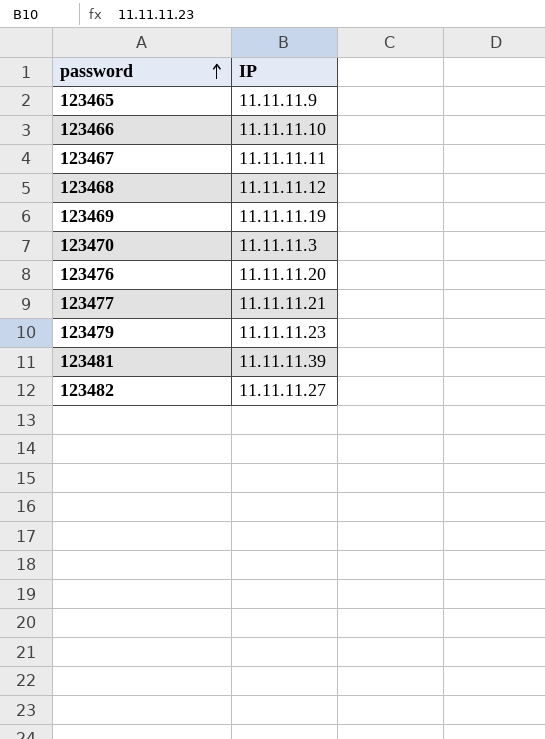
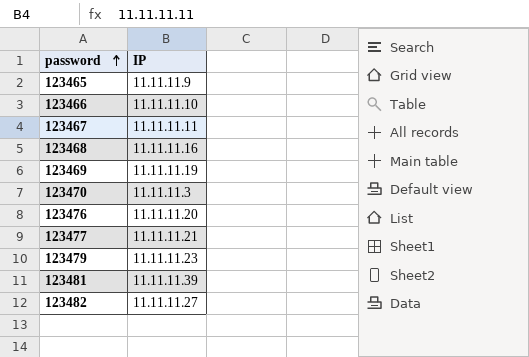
123468 | IP: 11.11.11.12 -> 11.11.11.16

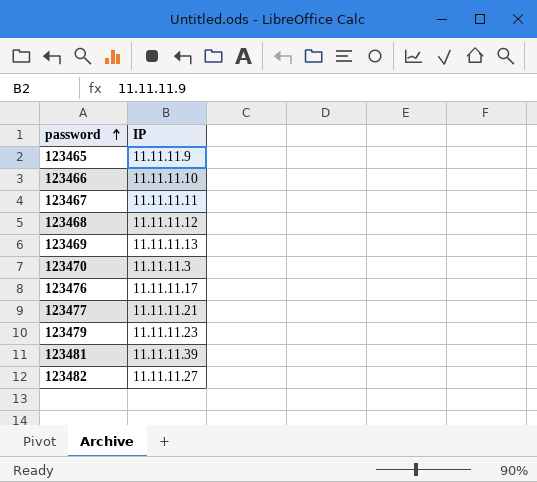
123468 | IP: 11.11.11.16 -> 11.11.11.12
123469 | IP: 11.11.11.19 -> 11.11.11.13
123476 | IP: 11.11.11.20 -> 11.11.11.17

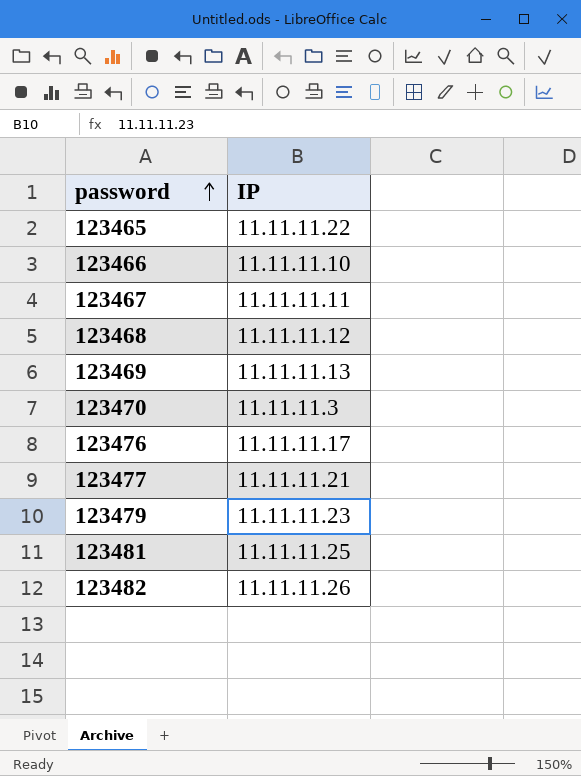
123465 | IP: 11.11.11.9 -> 11.11.11.22
123481 | IP: 11.11.11.39 -> 11.11.11.25
123482 | IP: 11.11.11.27 -> 11.11.11.26

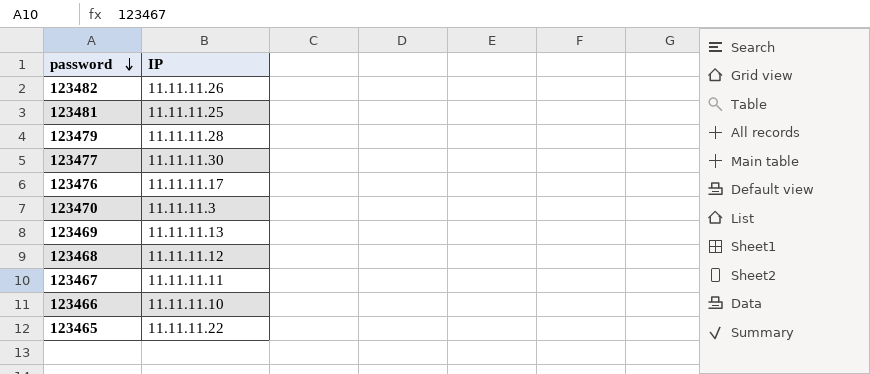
row order: password ascending -> password descending
123479 | IP: 11.11.11.23 -> 11.11.11.28
123477 | IP: 11.11.11.21 -> 11.11.11.30

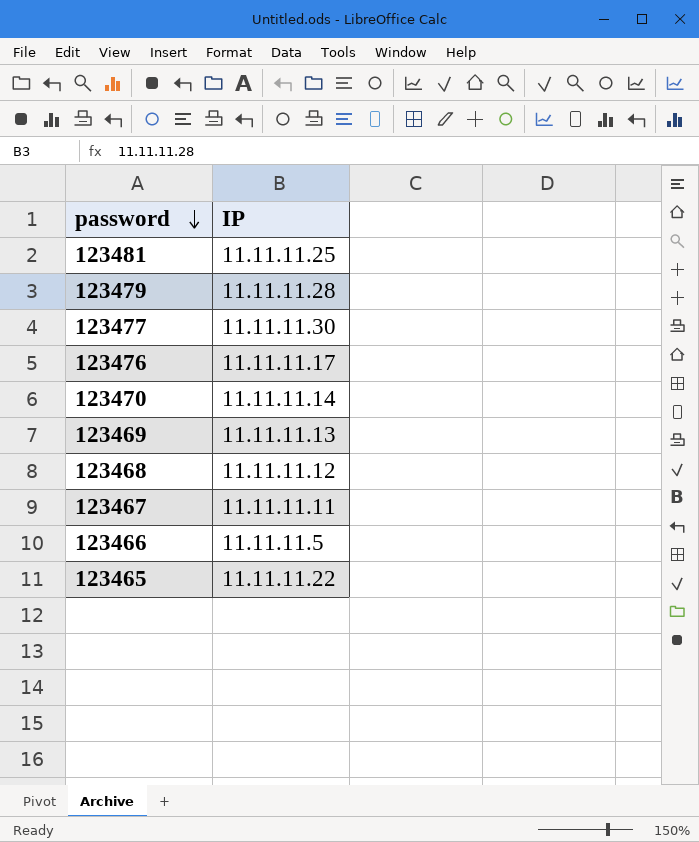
row 123482: 11.11.11.26 -> none
123470 | IP: 11.11.11.3 -> 11.11.11.14
123466 | IP: 11.11.11.10 -> 11.11.11.5

